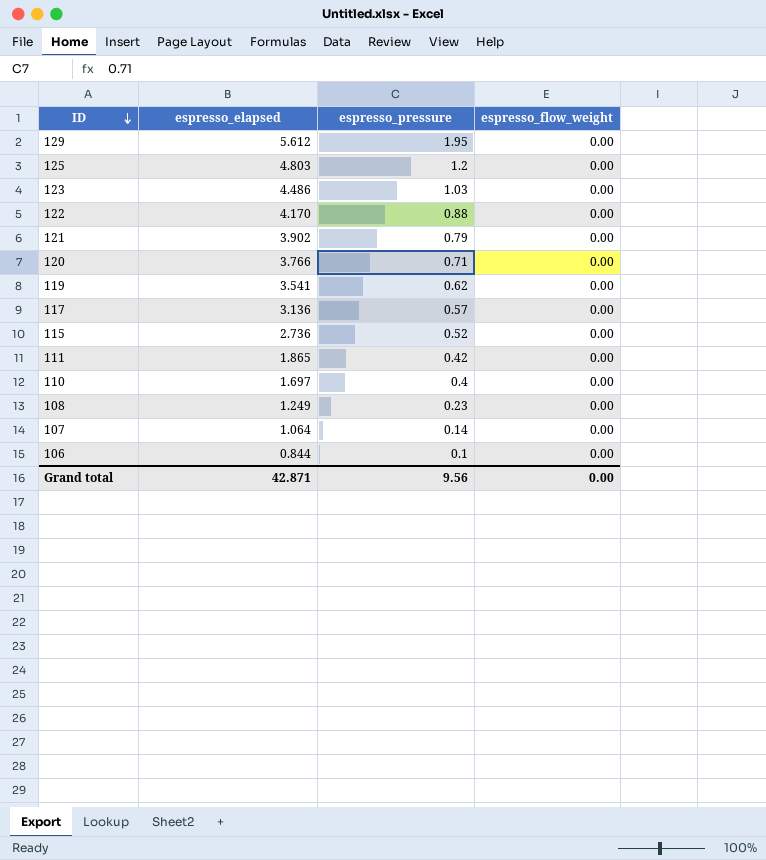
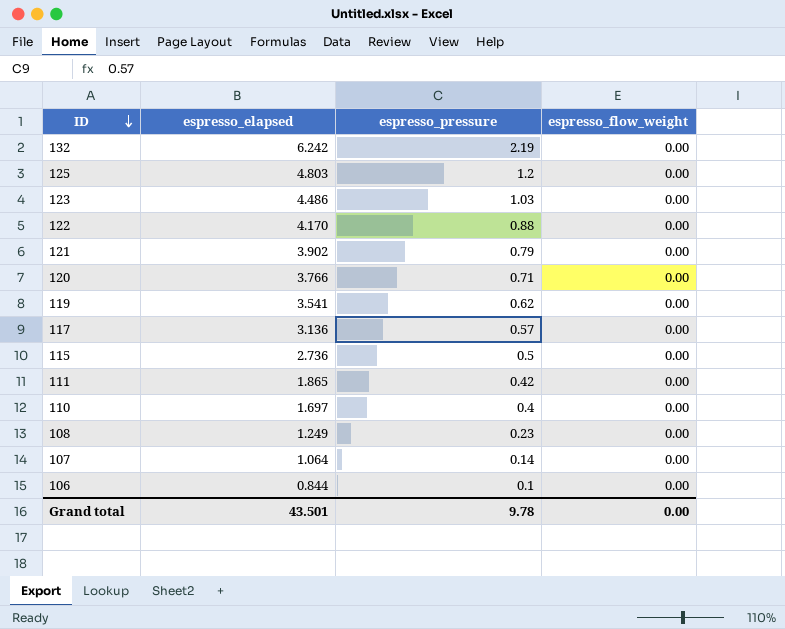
row 129: 5.612 | 1.95 | 0.00 -> none
row 132: none -> 6.242 | 2.19 | 0.00
115 | espresso_pressure: 0.52 -> 0.5
Grand total | espresso_elapsed: 42.871 -> 43.501
Grand total | espresso_pressure: 9.56 -> 9.78

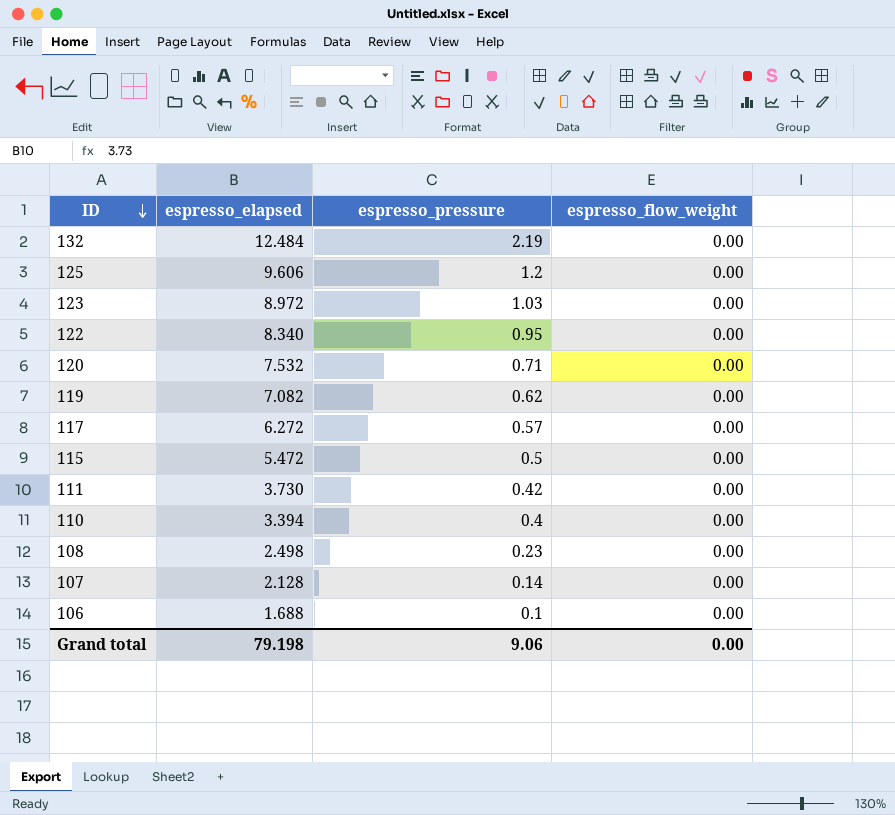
row 121: 3.902 | 0.79 | 0.00 -> none
132 | espresso_elapsed: 6.242 -> 12.484
125 | espresso_elapsed: 4.803 -> 9.606
123 | espresso_elapsed: 4.486 -> 8.972
122 | espresso_elapsed: 4.170 -> 8.340
122 | espresso_pressure: 0.88 -> 0.95
120 | espresso_elapsed: 3.766 -> 7.532
119 | espresso_elapsed: 3.541 -> 7.082
117 | espresso_elapsed: 3.136 -> 6.272
115 | espresso_elapsed: 2.736 -> 5.472
111 | espresso_elapsed: 1.865 -> 3.730
110 | espresso_elapsed: 1.697 -> 3.394
108 | espresso_elapsed: 1.249 -> 2.498
107 | espresso_elapsed: 1.064 -> 2.128
106 | espresso_elapsed: 0.844 -> 1.688
Grand total | espresso_elapsed: 43.501 -> 79.198
Grand total | espresso_pressure: 9.78 -> 9.06

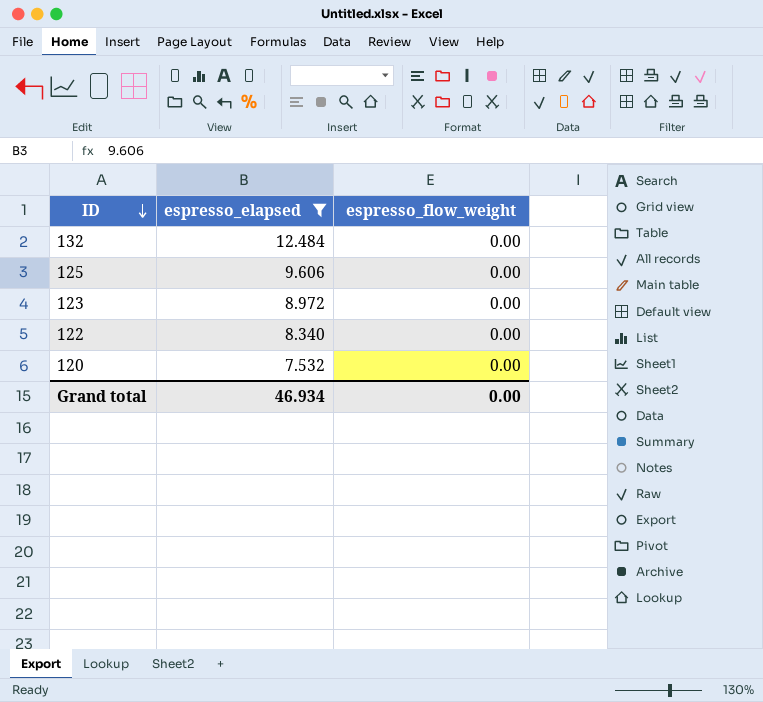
filter: none -> espresso_elapsed >= 7.532
column espresso_pressure | position: 3 -> none
Grand total | espresso_elapsed: 79.198 -> 46.934

